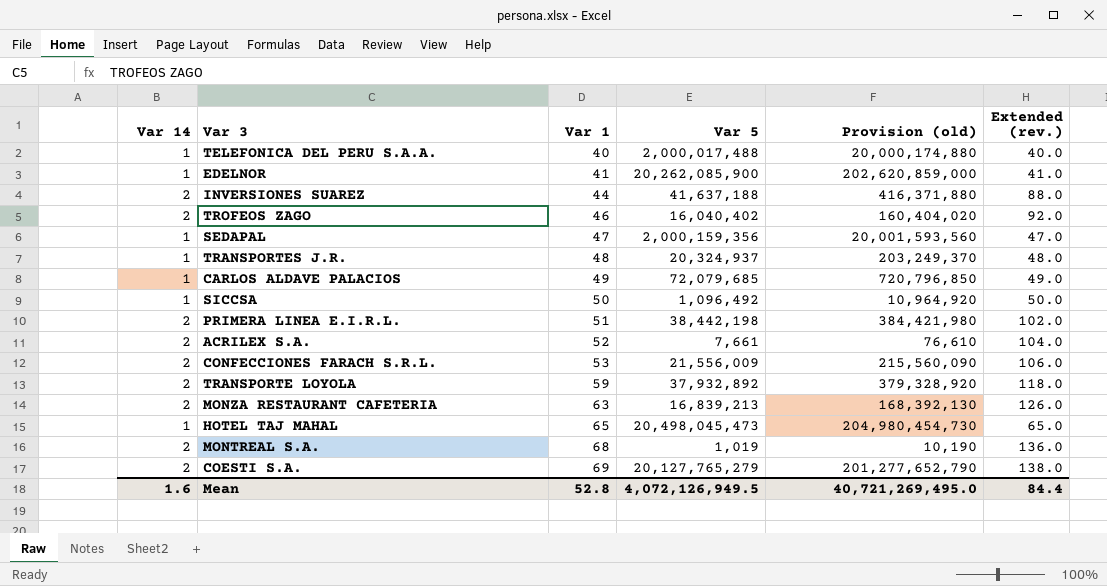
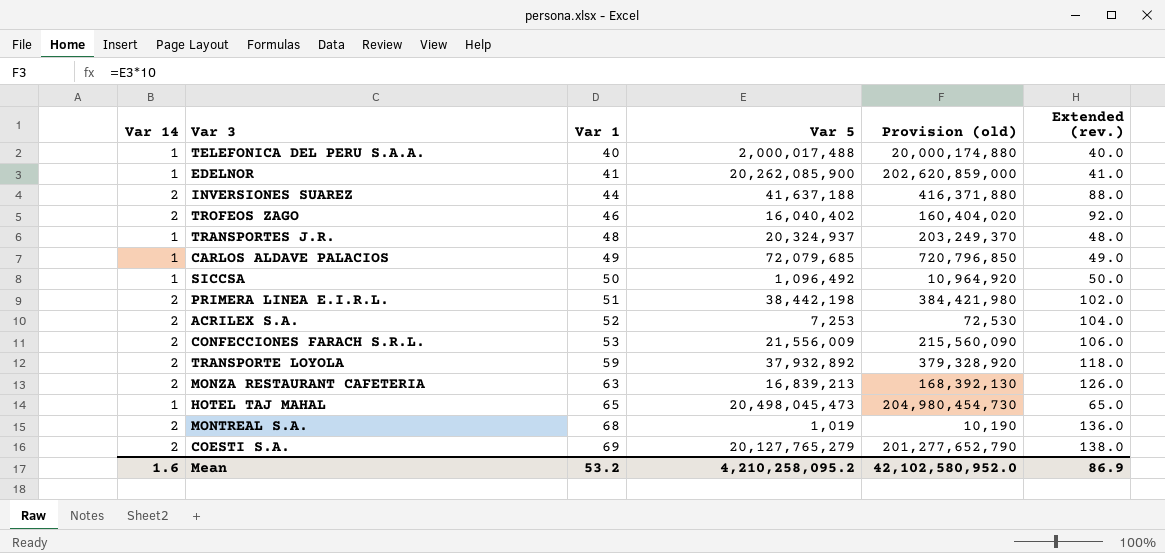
row SEDAPAL: 1 | 47 | 2,000,159,356 | 20,001,593,560 | 47.0 -> none
ACRILEX S.A. | Var 5: 7,661 -> 7,253
ACRILEX S.A. | Provision (old): 76,610 -> 72,530
Mean | Var 1: 52.8 -> 53.2
Mean | Var 5: 4,072,126,949.5 -> 4,210,258,095.2
Mean | Provision (old): 40,721,269,495.0 -> 42,102,580,952.0
Mean | Extended (rev.): 84.4 -> 86.9

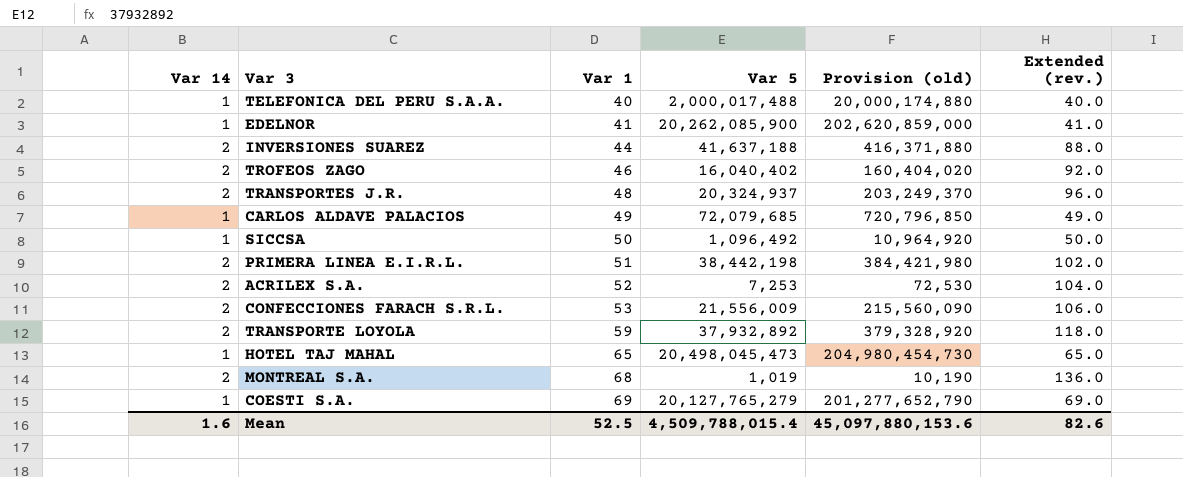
row MONZA RESTAURANT CAFETERIA: 2 | 63 | 16,839,213 | 168,392,130 | 126.0 -> none
TRANSPORTES J.R. | Var 14: 1 -> 2
TRANSPORTES J.R. | Extended (rev.): 48.0 -> 96.0
COESTI S.A. | Var 14: 2 -> 1
COESTI S.A. | Extended (rev.): 138.0 -> 69.0
Mean | Var 1: 53.2 -> 52.5
Mean | Var 5: 4,210,258,095.2 -> 4,509,788,015.4
Mean | Provision (old): 42,102,580,952.0 -> 45,097,880,153.6
Mean | Extended (rev.): 86.9 -> 82.6

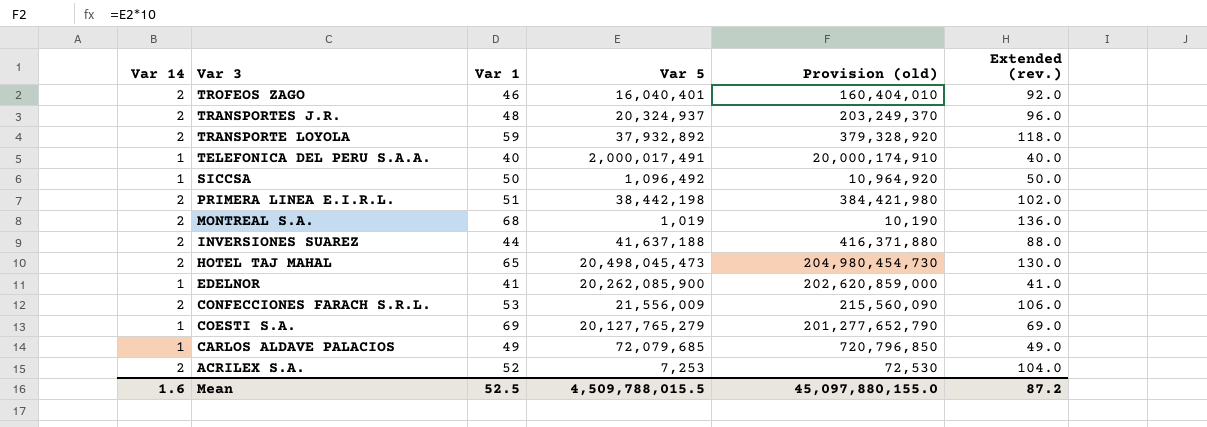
row order: Var 1 ascending -> Var 3 descending
TROFEOS ZAGO | Var 5: 16,040,402 -> 16,040,401
TROFEOS ZAGO | Provision (old): 160,404,020 -> 160,404,010
TELEFONICA DEL PERU S.A.A. | Var 5: 2,000,017,488 -> 2,000,017,491
TELEFONICA DEL PERU S.A.A. | Provision (old): 20,000,174,880 -> 20,000,174,910
HOTEL TAJ MAHAL | Var 14: 1 -> 2
HOTEL TAJ MAHAL | Extended (rev.): 65.0 -> 130.0
Mean | Var 5: 4,509,788,015.4 -> 4,509,788,015.5
Mean | Provision (old): 45,097,880,153.6 -> 45,097,880,155.0
Mean | Extended (rev.): 82.6 -> 87.2

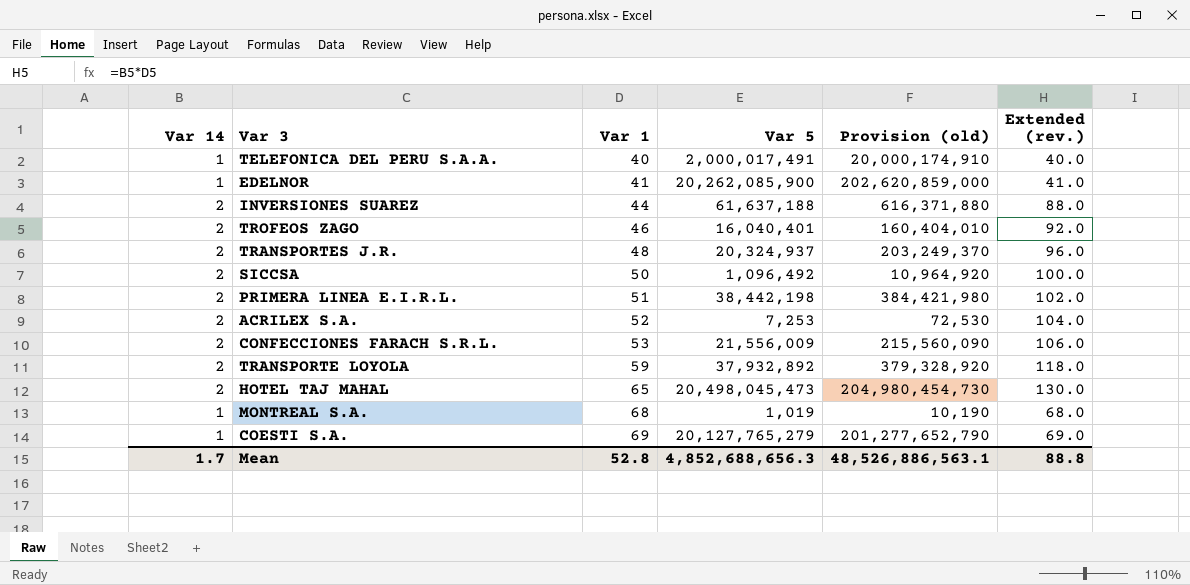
row order: Var 3 descending -> Var 1 ascending
row CARLOS ALDAVE PALACIOS: 1 | 49 | 72,079,685 | 720,796,850 | 49.0 -> none
INVERSIONES SUAREZ | Var 5: 41,637,188 -> 61,637,188
INVERSIONES SUAREZ | Provision (old): 416,371,880 -> 616,371,880
SICCSA | Var 14: 1 -> 2
SICCSA | Extended (rev.): 50.0 -> 100.0
MONTREAL S.A. | Var 14: 2 -> 1
MONTREAL S.A. | Extended (rev.): 136.0 -> 68.0
Mean | Var 14: 1.6 -> 1.7
Mean | Var 1: 52.5 -> 52.8
Mean | Var 5: 4,509,788,015.5 -> 4,852,688,656.3
Mean | Provision (old): 45,097,880,155.0 -> 48,526,886,563.1
Mean | Extended (rev.): 87.2 -> 88.8

